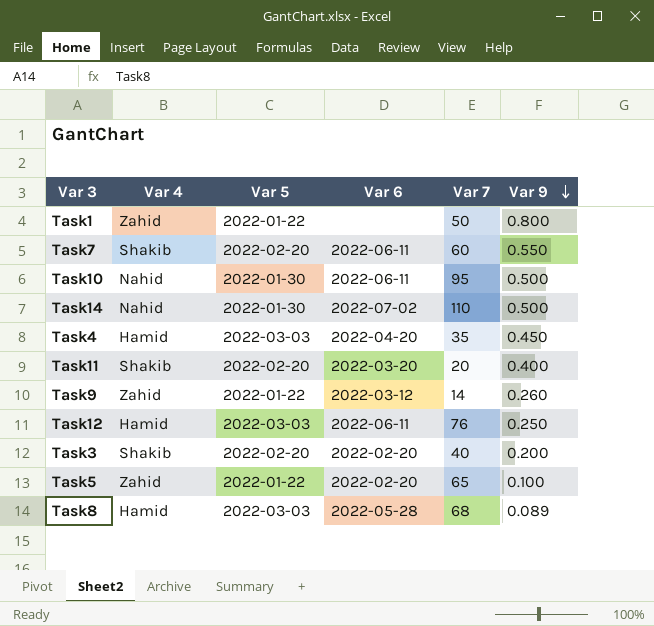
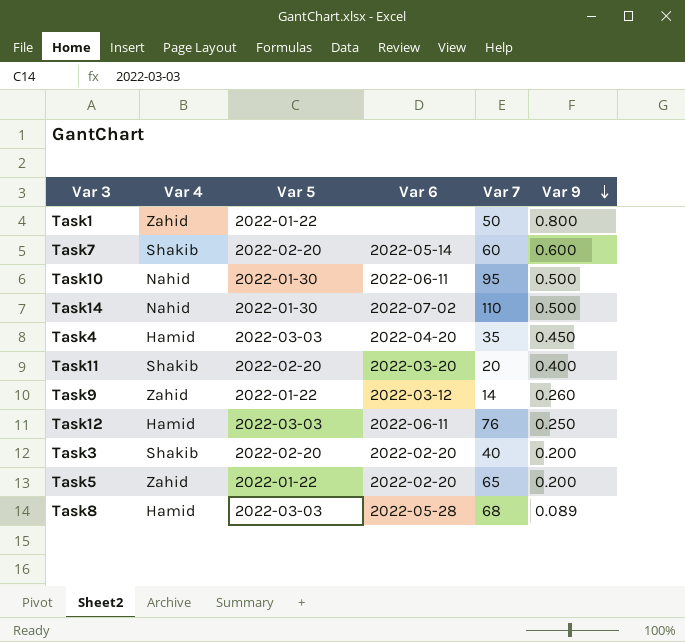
Task7 | Var 6: 2022-06-11 -> 2022-05-14
Task7 | Var 9: 0.550 -> 0.600
Task5 | Var 9: 0.100 -> 0.200

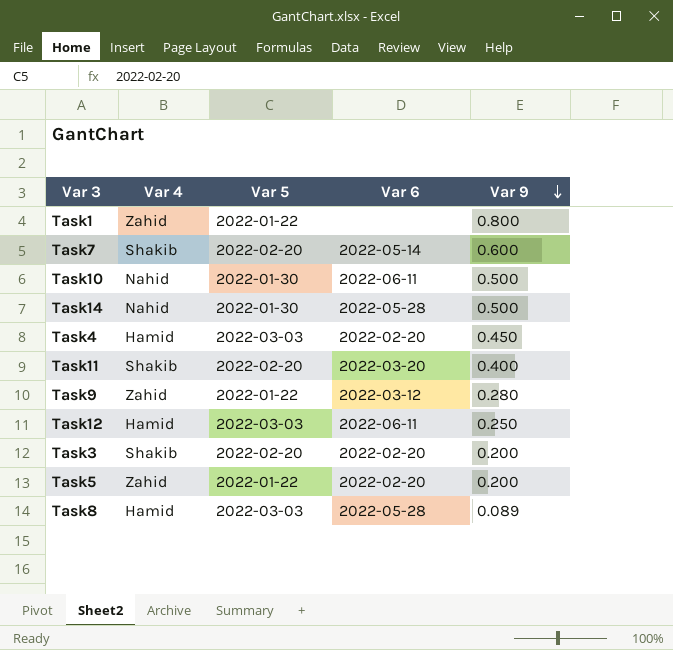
column Var 7 | position: 5 -> none
Task14 | Var 6: 2022-07-02 -> 2022-05-28
Task4 | Var 6: 2022-04-20 -> 2022-02-20
Task9 | Var 9: 0.260 -> 0.280

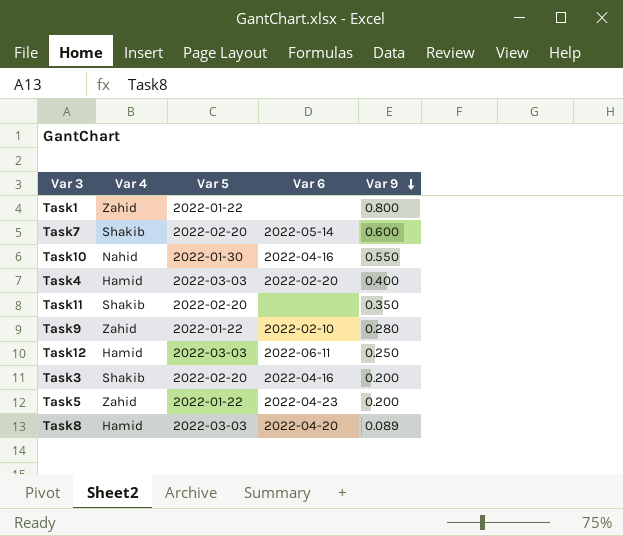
row Task14: Nahid | 2022-01-30 | 2022-05-28 | 0.500 -> none
Task10 | Var 6: 2022-06-11 -> 2022-04-16
Task10 | Var 9: 0.500 -> 0.550
Task4 | Var 9: 0.450 -> 0.400
Task11 | Var 6: 2022-03-20 -> none
Task11 | Var 9: 0.400 -> 0.350
Task9 | Var 6: 2022-03-12 -> 2022-02-10
Task3 | Var 6: 2022-02-20 -> 2022-04-16
Task5 | Var 6: 2022-02-20 -> 2022-04-23
Task8 | Var 6: 2022-05-28 -> 2022-04-20

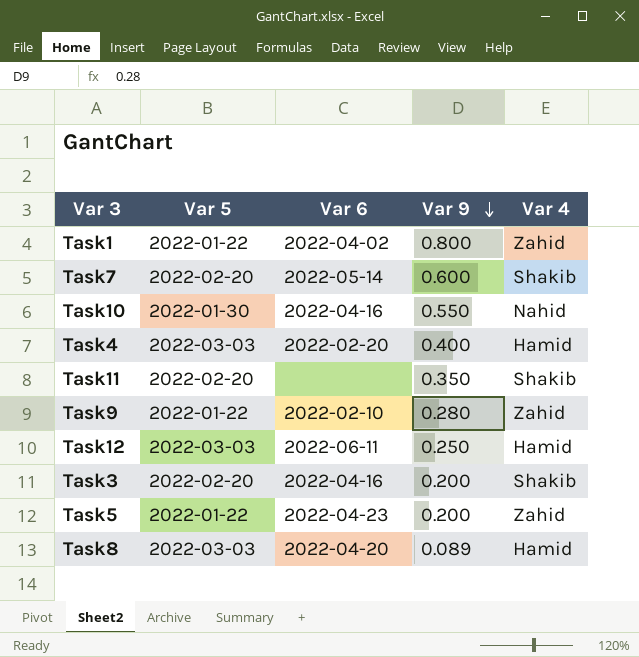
column Var 4 | position: 2 -> 5
Task1 | Var 6: none -> 2022-04-02

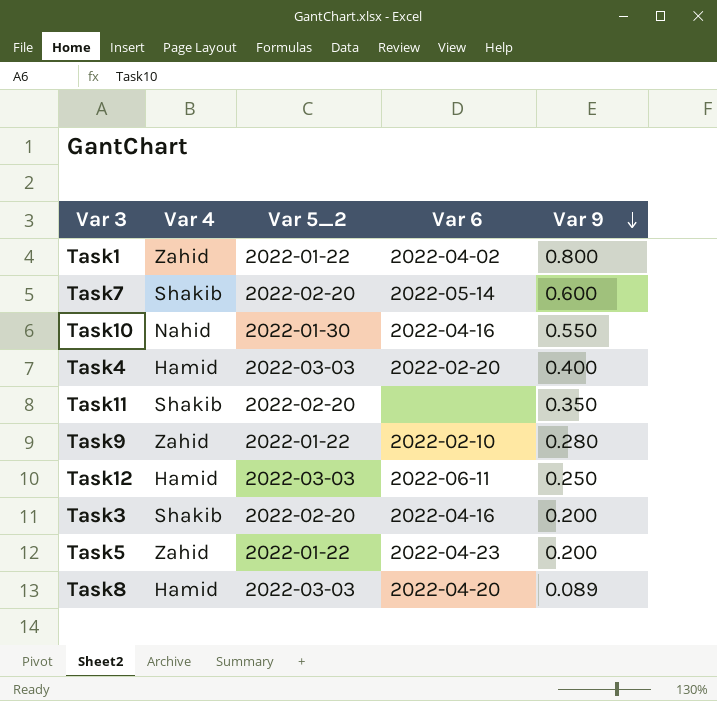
column Var 4 | position: 5 -> 2
column name: Var 5 -> Var 5_2

